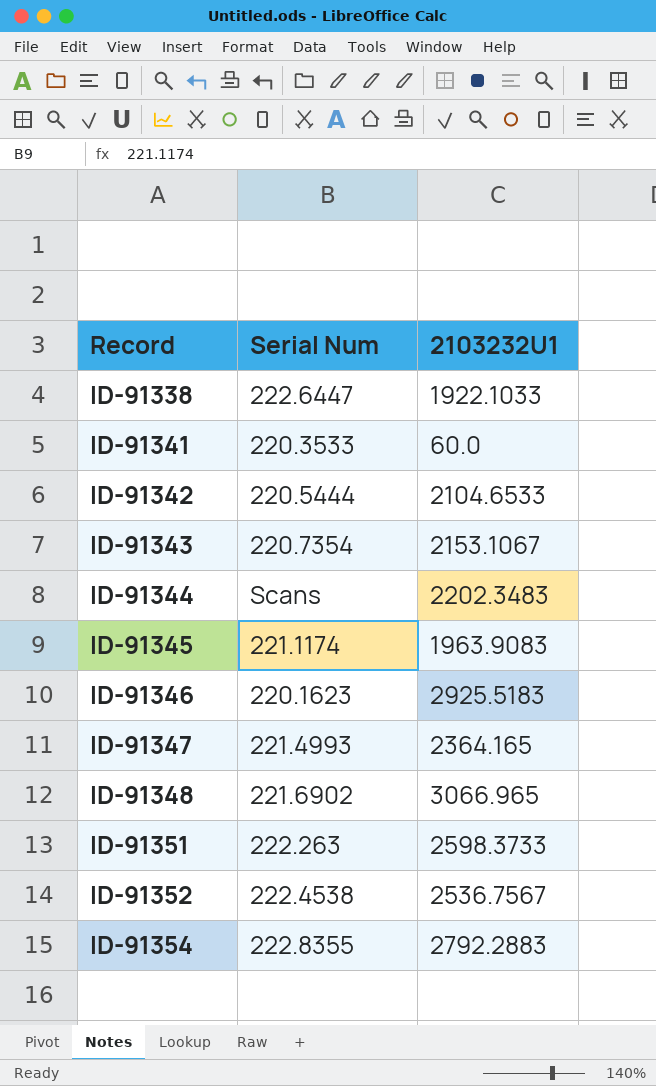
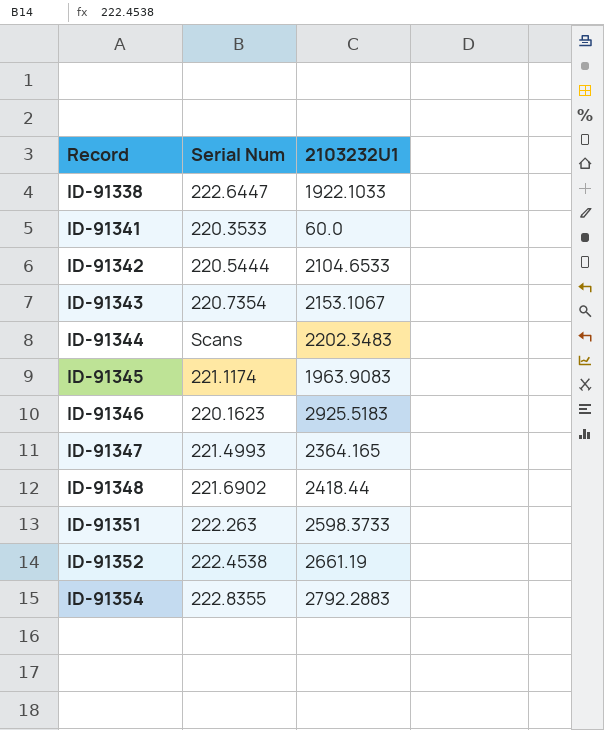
ID-91348 | 2103232U1: 3066.965 -> 2418.44
ID-91352 | 2103232U1: 2536.7567 -> 2661.19

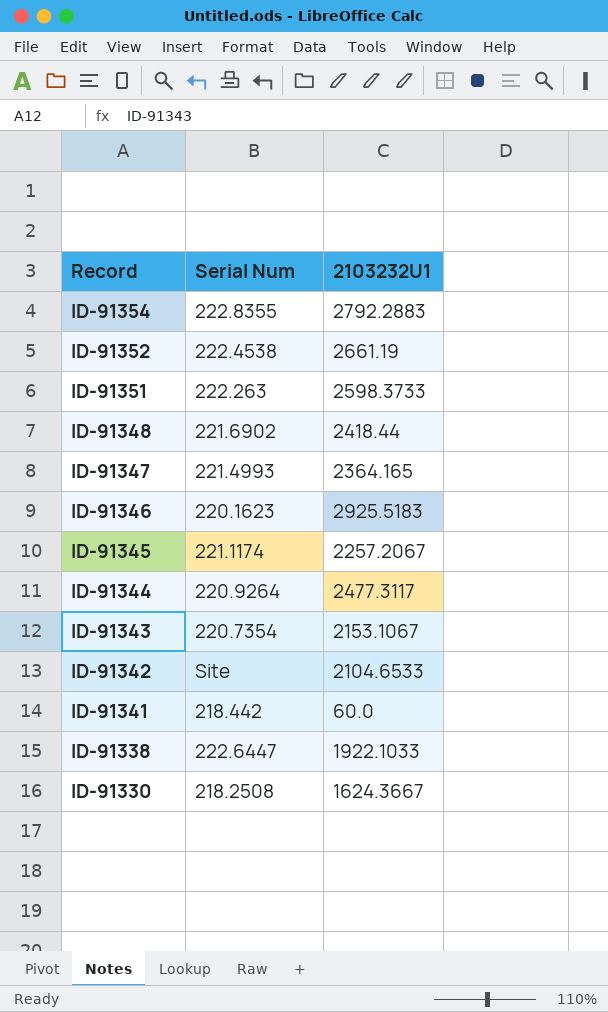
row order: Record ascending -> Record descending
ID-91345 | 2103232U1: 1963.9083 -> 2257.2067
ID-91344 | Serial Num: Scans -> 220.9264
ID-91344 | 2103232U1: 2202.3483 -> 2477.3117
ID-91342 | Serial Num: 220.5444 -> Site
ID-91341 | Serial Num: 220.3533 -> 218.442
row ID-91330: none -> 218.2508 | 1624.3667

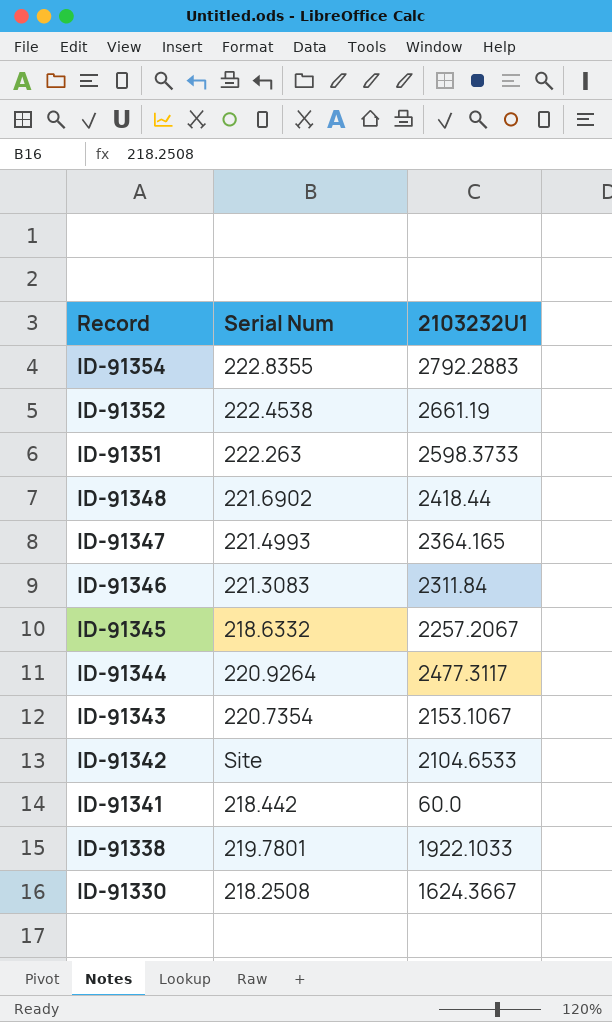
ID-91346 | Serial Num: 220.1623 -> 221.3083
ID-91346 | 2103232U1: 2925.5183 -> 2311.84
ID-91345 | Serial Num: 221.1174 -> 218.6332
ID-91338 | Serial Num: 222.6447 -> 219.7801

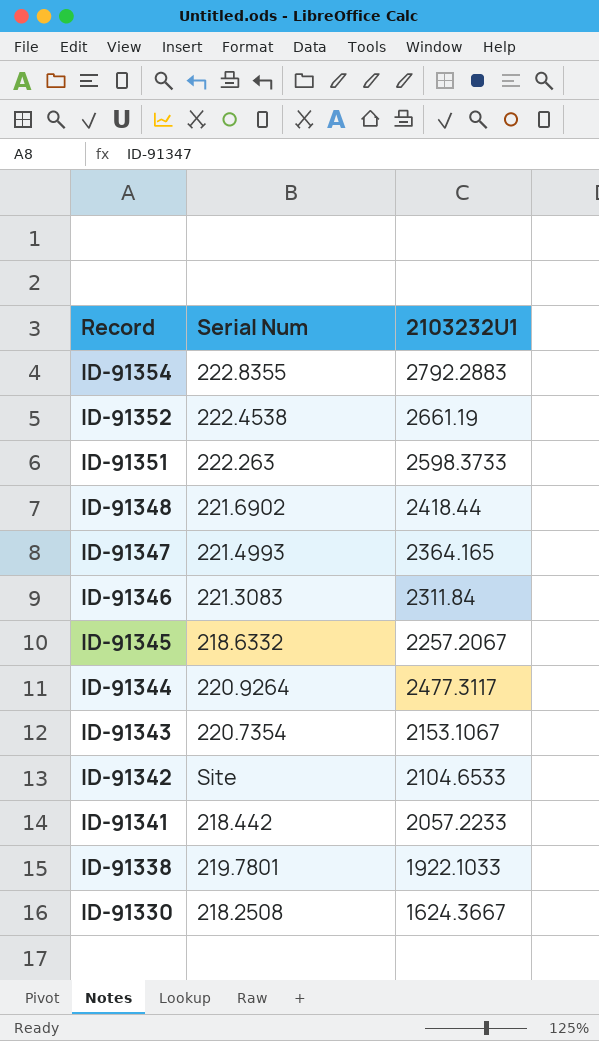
ID-91341 | 2103232U1: 60.0 -> 2057.2233

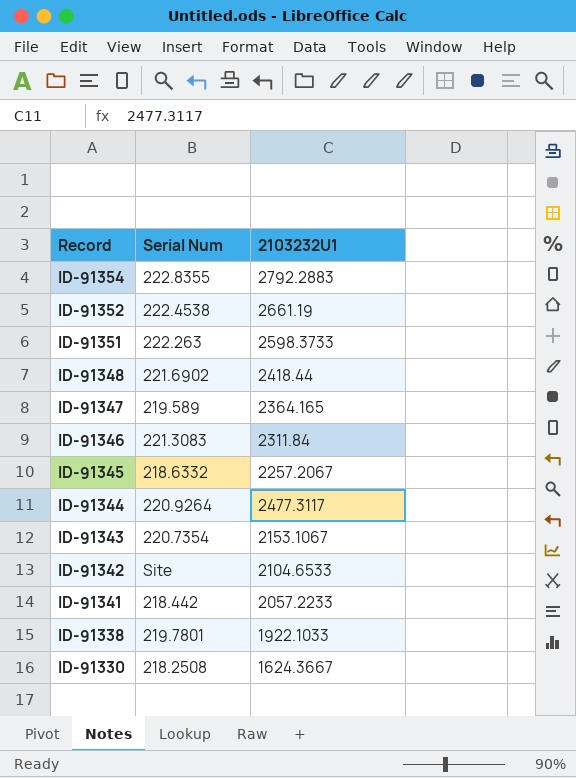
ID-91347 | Serial Num: 221.4993 -> 219.589

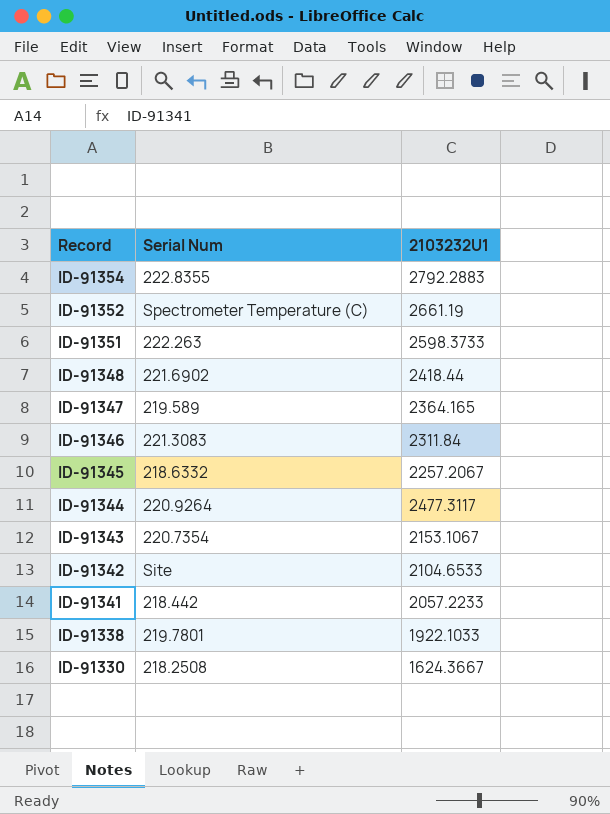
ID-91352 | Serial Num: 222.4538 -> Spectrometer Temperature (C)

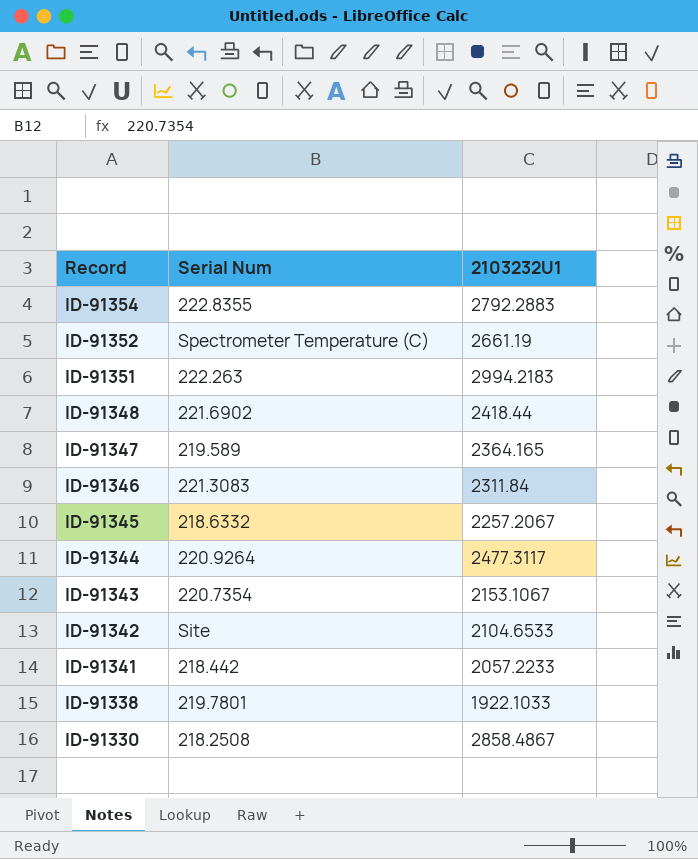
ID-91351 | 2103232U1: 2598.3733 -> 2994.2183
ID-91330 | 2103232U1: 1624.3667 -> 2858.4867

